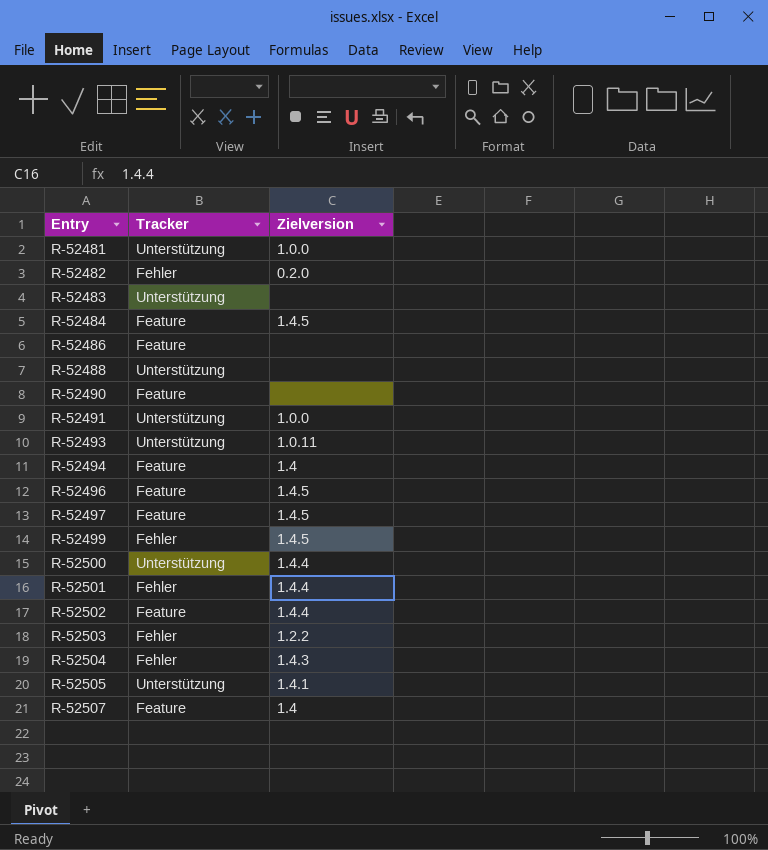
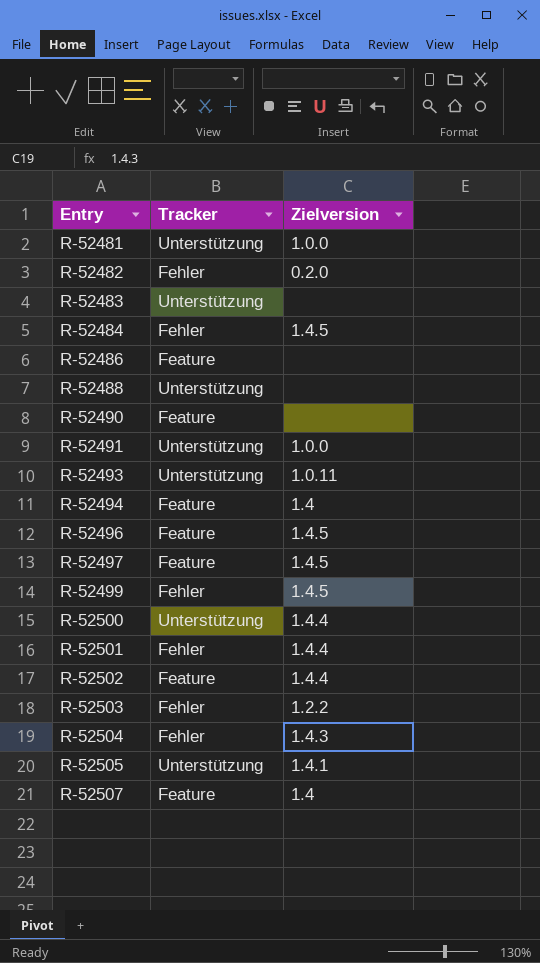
R-52484 | Tracker: Feature -> Fehler

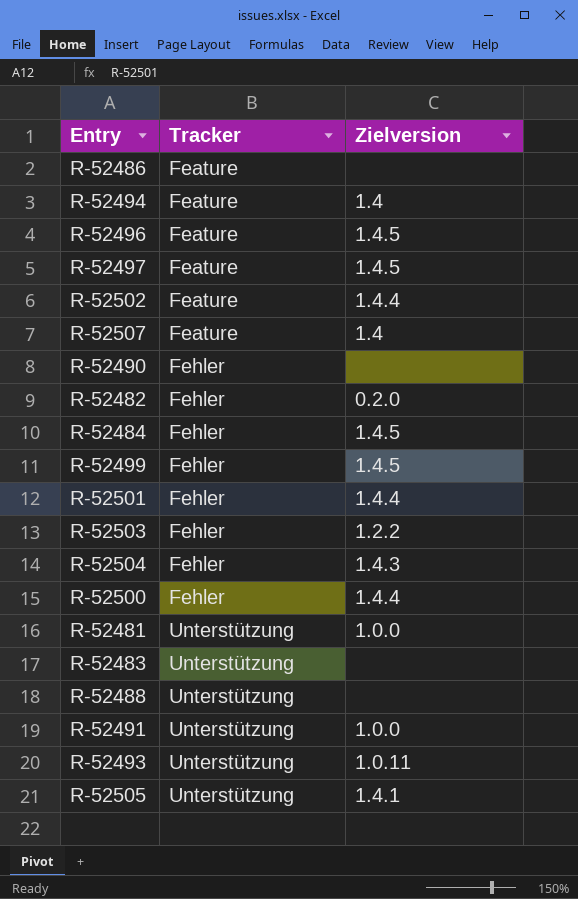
row order: Entry ascending -> Tracker ascending
R-52490 | Tracker: Feature -> Fehler
R-52500 | Tracker: Unterstützung -> Fehler

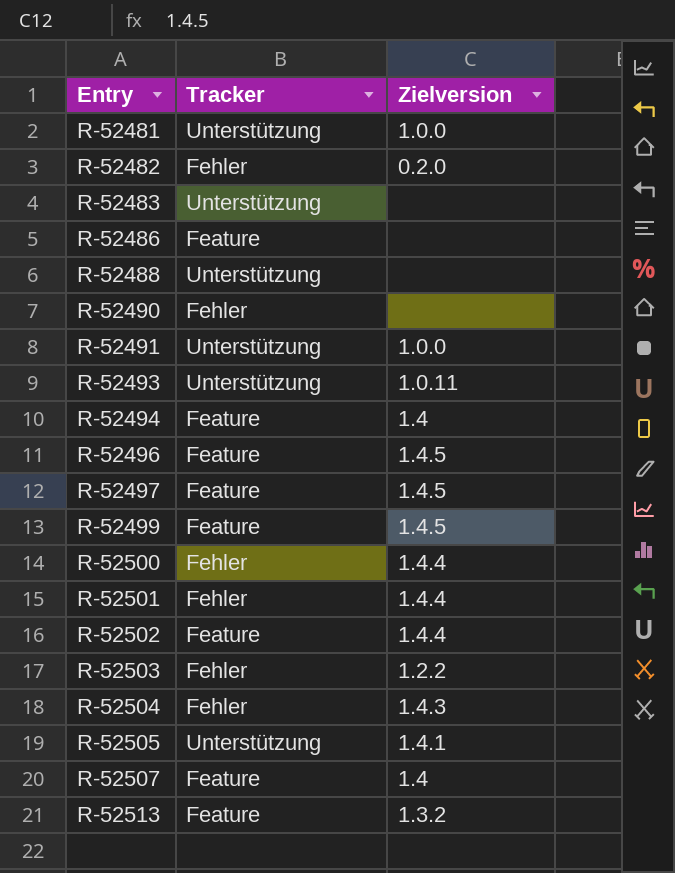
row order: Tracker ascending -> Entry ascending
row R-52484: Fehler | 1.4.5 -> none
R-52499 | Tracker: Fehler -> Feature
row R-52513: none -> Feature | 1.3.2

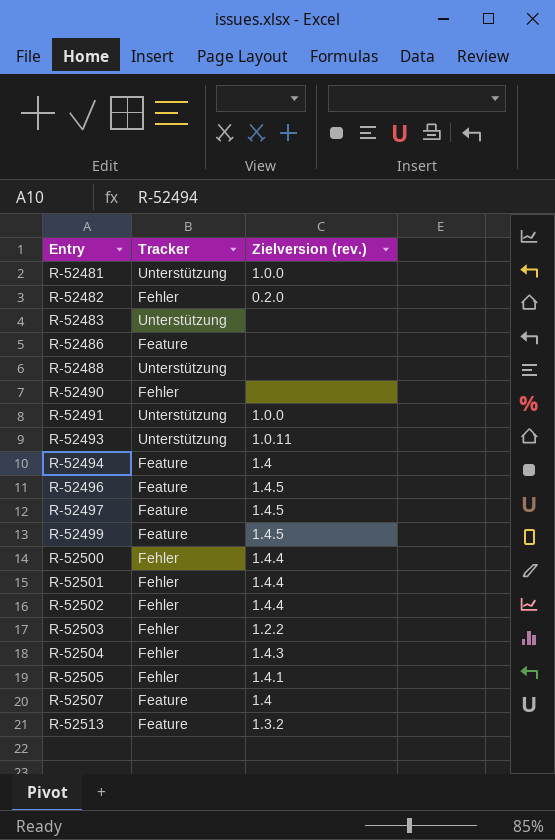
column name: Zielversion -> Zielversion (rev.)
R-52502 | Tracker: Feature -> Fehler
R-52505 | Tracker: Unterstützung -> Fehler

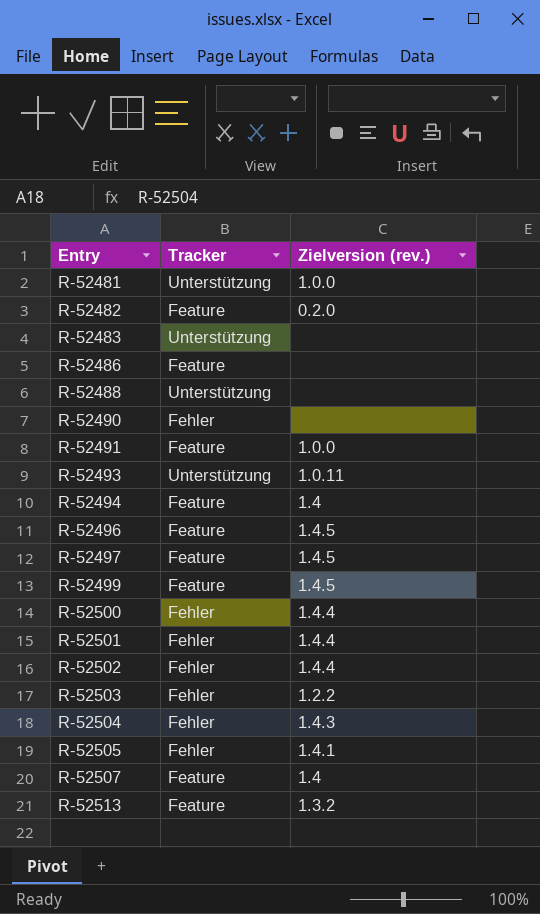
R-52482 | Tracker: Fehler -> Feature
R-52491 | Tracker: Unterstützung -> Feature

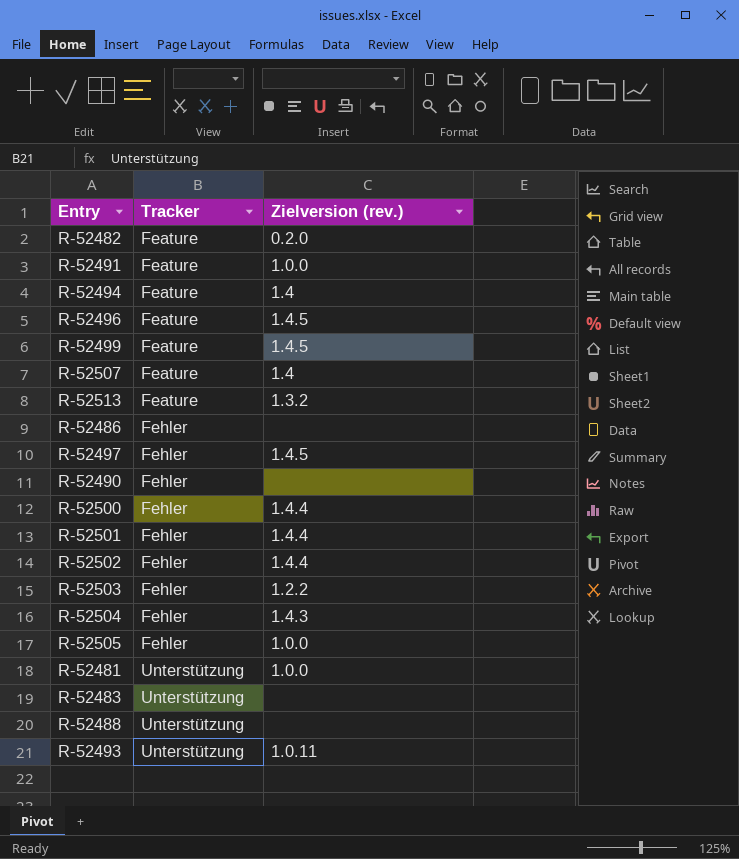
row order: Entry ascending -> Tracker ascending
R-52486 | Tracker: Feature -> Fehler
R-52497 | Tracker: Feature -> Fehler
R-52505 | Zielversion (rev.): 1.4.1 -> 1.0.0

